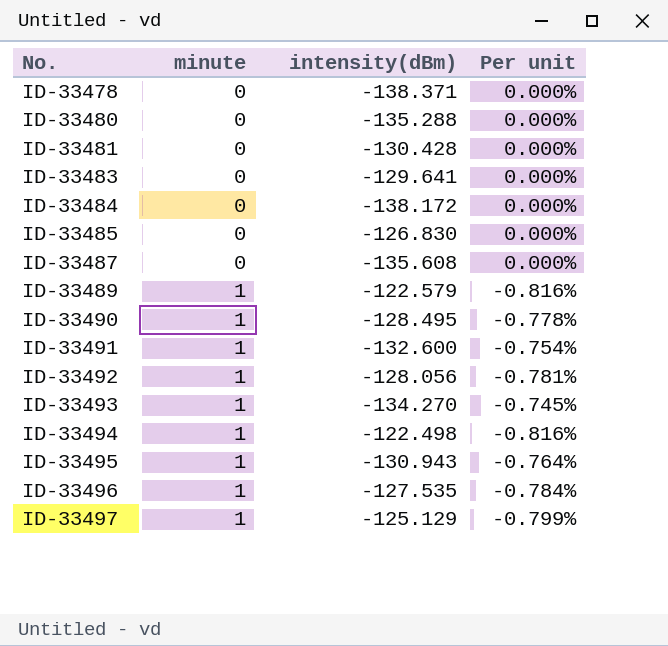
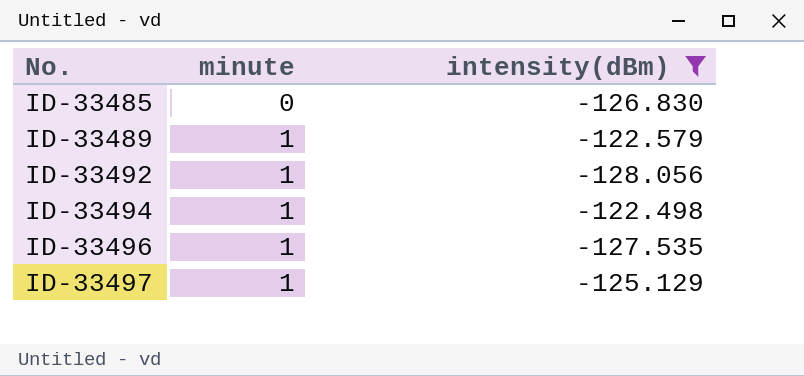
filter: none -> intensity(dBm) >= -128.056
column Per unit | formula: [minute] / [intensity(dBm)] -> none

